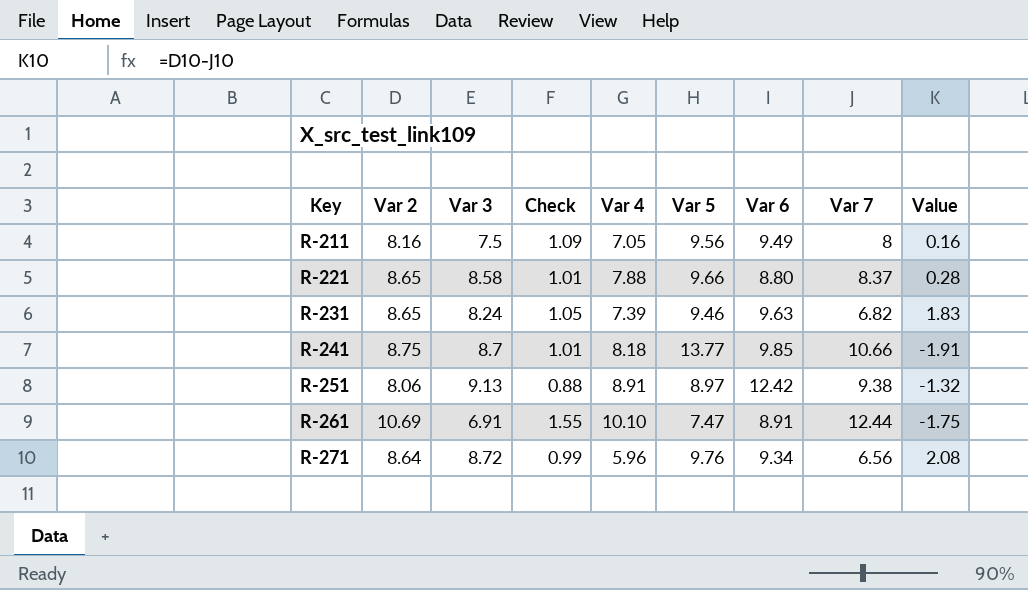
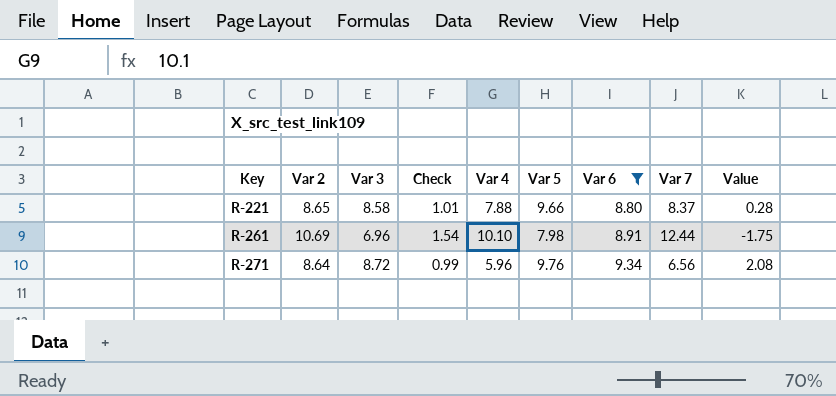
filter: none -> Var 6 <= 9.34
R-261 | Var 3: 6.91 -> 6.96
R-261 | Check: 1.55 -> 1.54
R-261 | Var 5: 7.47 -> 7.98

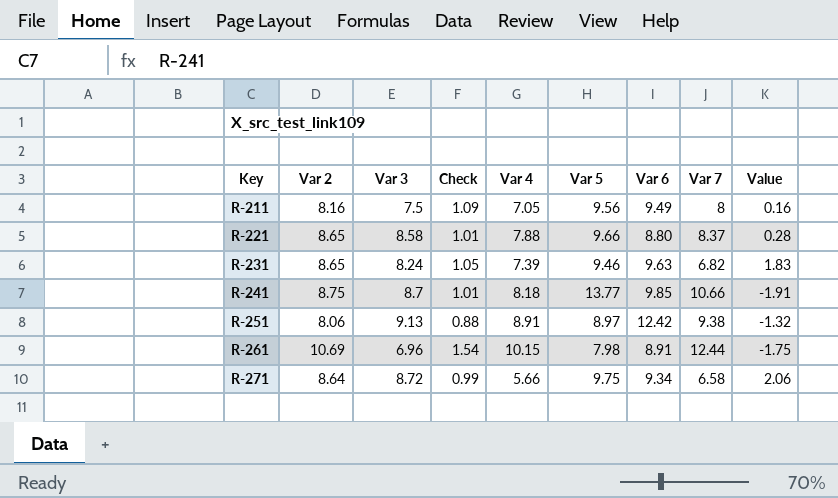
filter: Var 6 <= 9.34 -> none
R-261 | Var 4: 10.10 -> 10.15
R-271 | Var 4: 5.96 -> 5.66
R-271 | Var 5: 9.76 -> 9.75
R-271 | Var 7: 6.56 -> 6.58
R-271 | Value: 2.08 -> 2.06

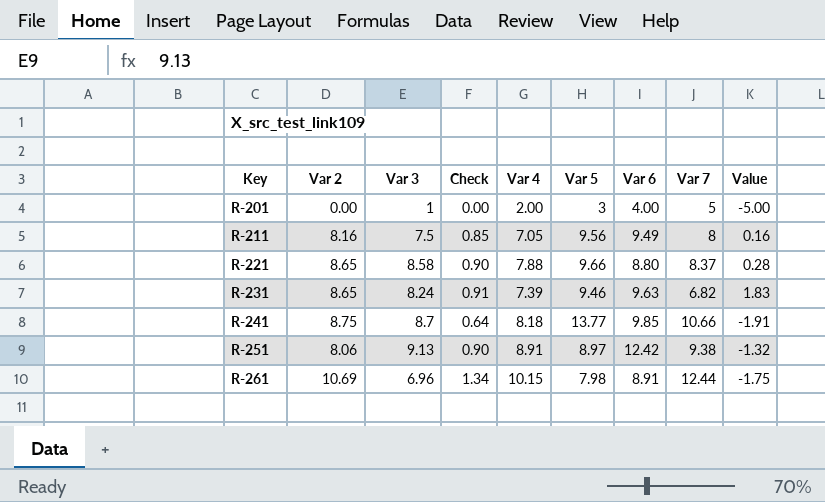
column Check | formula: [Var 2] / [Var 3] -> [Var 2] / [Var 5]
row R-271: 8.64 | 8.72 | 0.99 | 5.66 | 9.75 | 9.34 | 6.58 | 2.06 -> none
row R-201: none -> 0.00 | 1 | 0.00 | 2.00 | 3 | 4.00 | 5 | -5.00

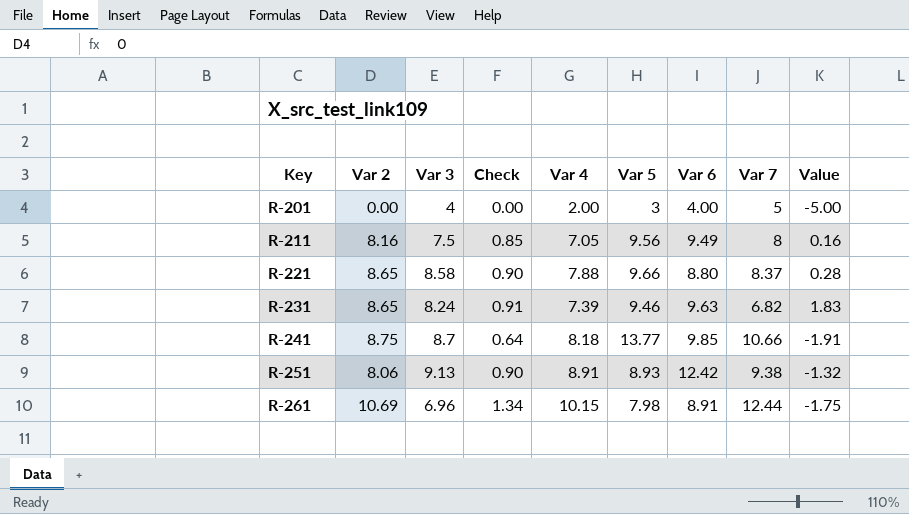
R-201 | Var 3: 1 -> 4
R-251 | Var 5: 8.97 -> 8.93

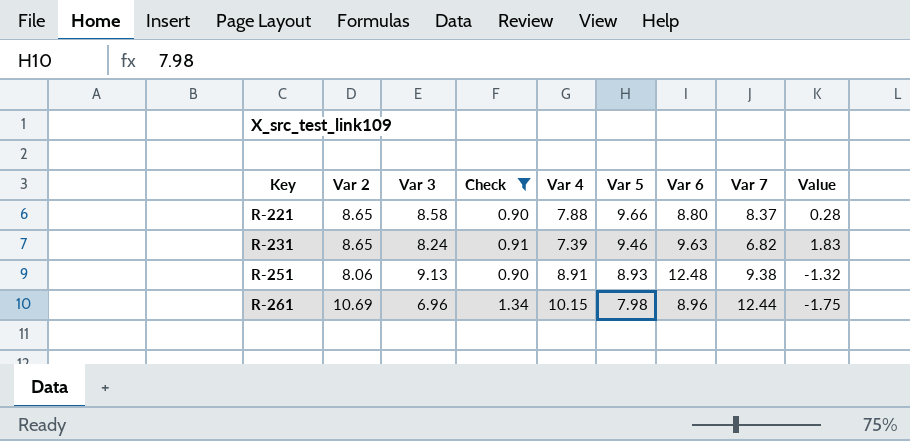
filter: none -> Check >= 0.90
R-251 | Var 6: 12.42 -> 12.48
R-261 | Var 6: 8.91 -> 8.96

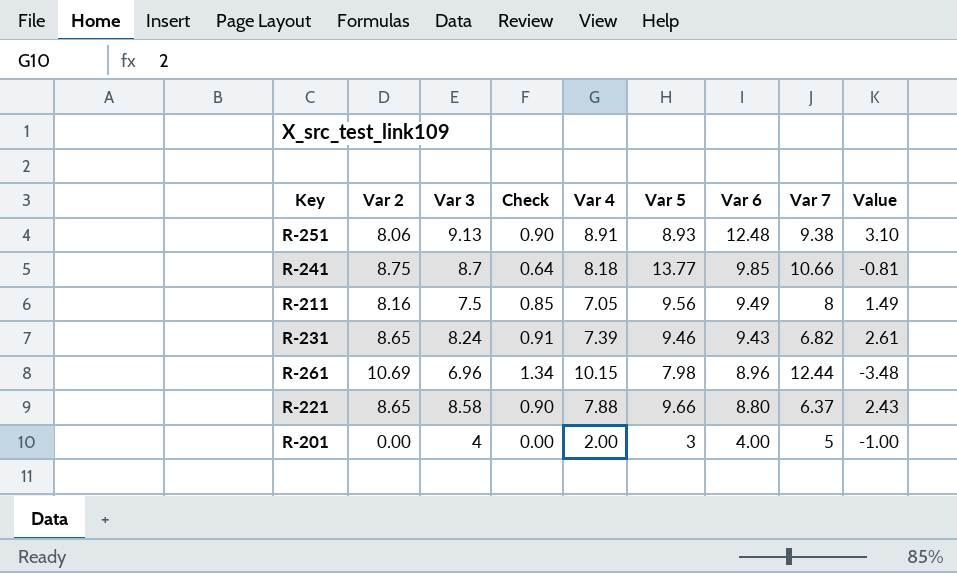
filter: Check >= 0.90 -> none
row order: Key ascending -> Var 6 descending
column Value | formula: [Var 2] - [Var 7] -> [Var 6] - [Var 7]
R-231 | Var 6: 9.63 -> 9.43
R-221 | Var 7: 8.37 -> 6.37

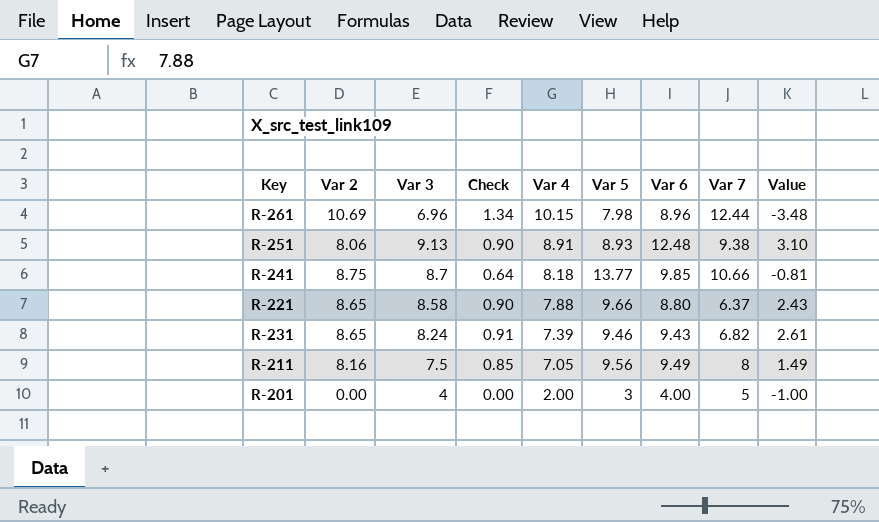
row order: Var 6 descending -> Var 4 descending

